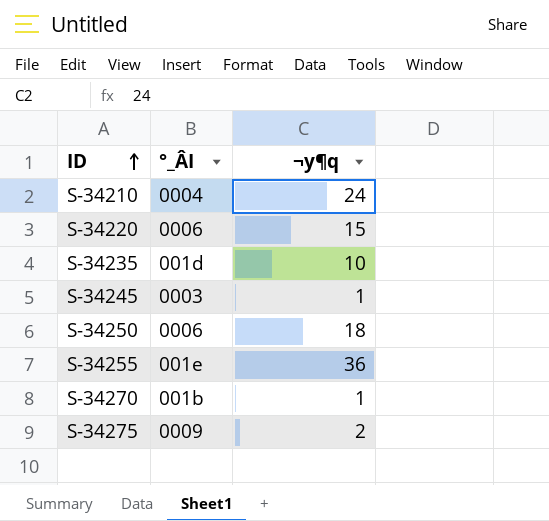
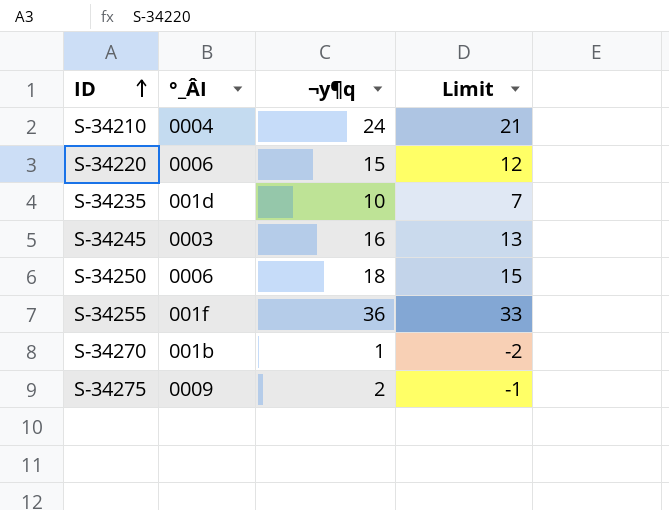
column Limit | formula: none -> [¬y¶q] - 3
S-34245 | ¬y¶q: 1 -> 16
S-34255 | °_ÂI: 001e -> 001f

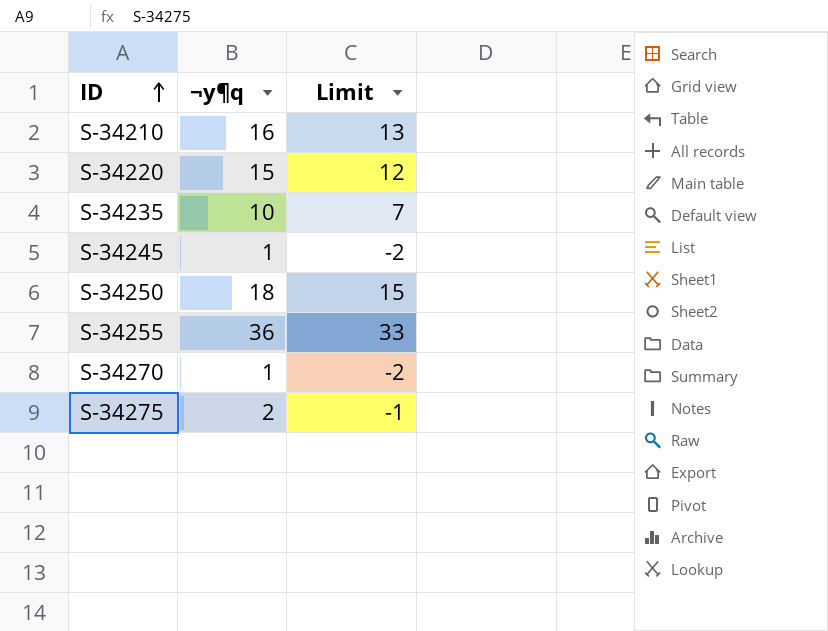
column °_ÂI | position: 2 -> none
S-34210 | ¬y¶q: 24 -> 16
S-34210 | Limit: 21 -> 13
S-34245 | ¬y¶q: 16 -> 1
S-34245 | Limit: 13 -> -2

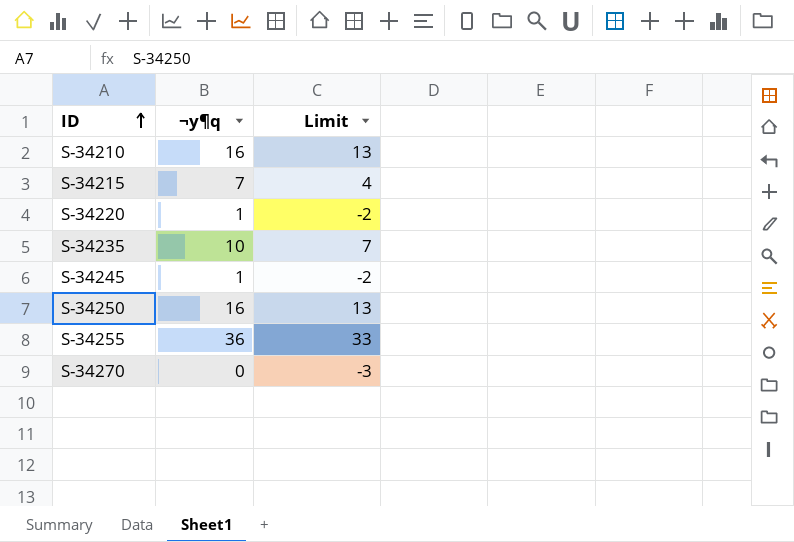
row S-34275: 2 | -1 -> none
row S-34215: none -> 7 | 4
S-34220 | ¬y¶q: 15 -> 1
S-34220 | Limit: 12 -> -2
S-34250 | ¬y¶q: 18 -> 16
S-34250 | Limit: 15 -> 13
S-34270 | ¬y¶q: 1 -> 0
S-34270 | Limit: -2 -> -3

